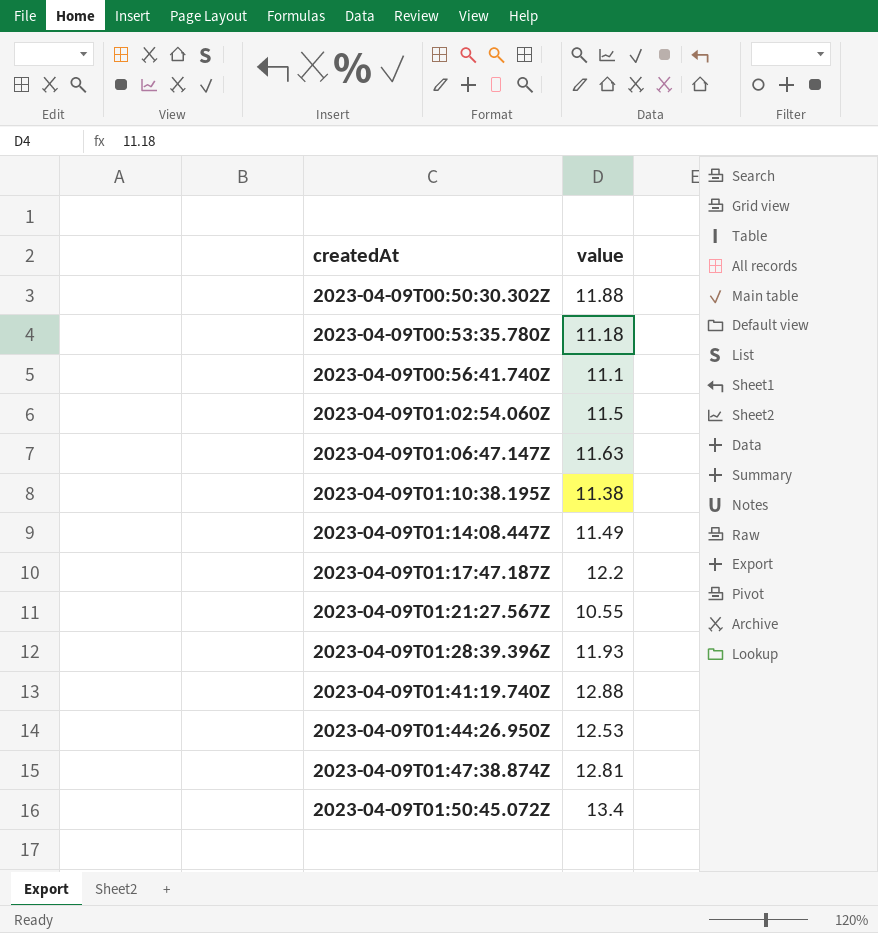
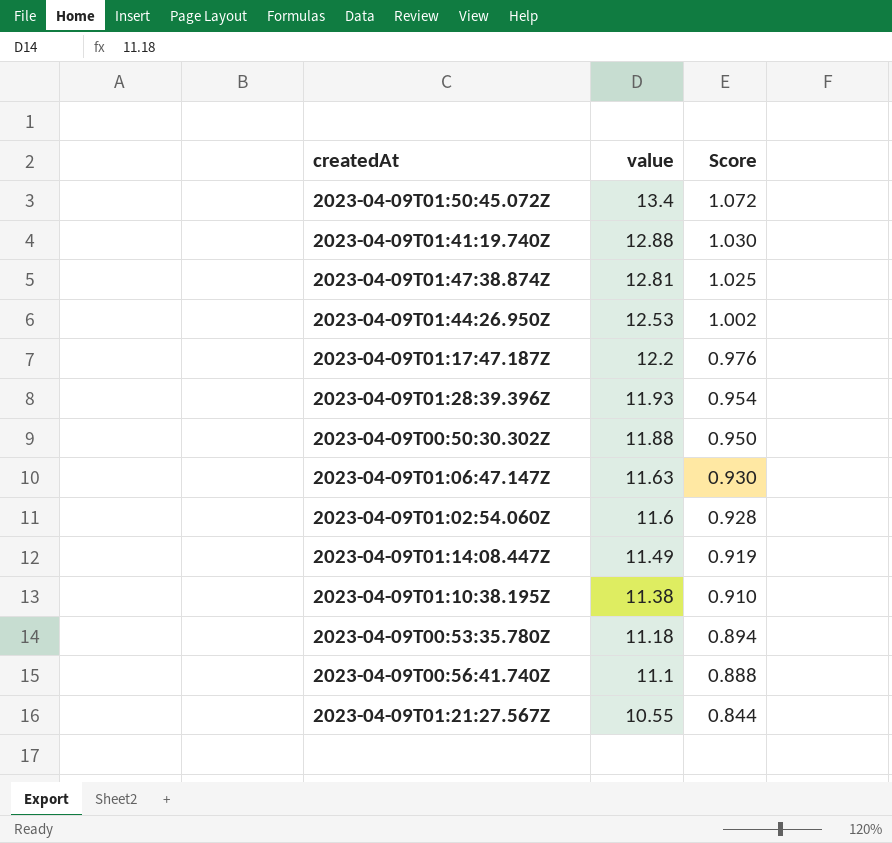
row order: createdAt ascending -> value descending
column Score | formula: none -> [value] * 0.08
2023-04-09T01:02:54.060Z | value: 11.5 -> 11.6

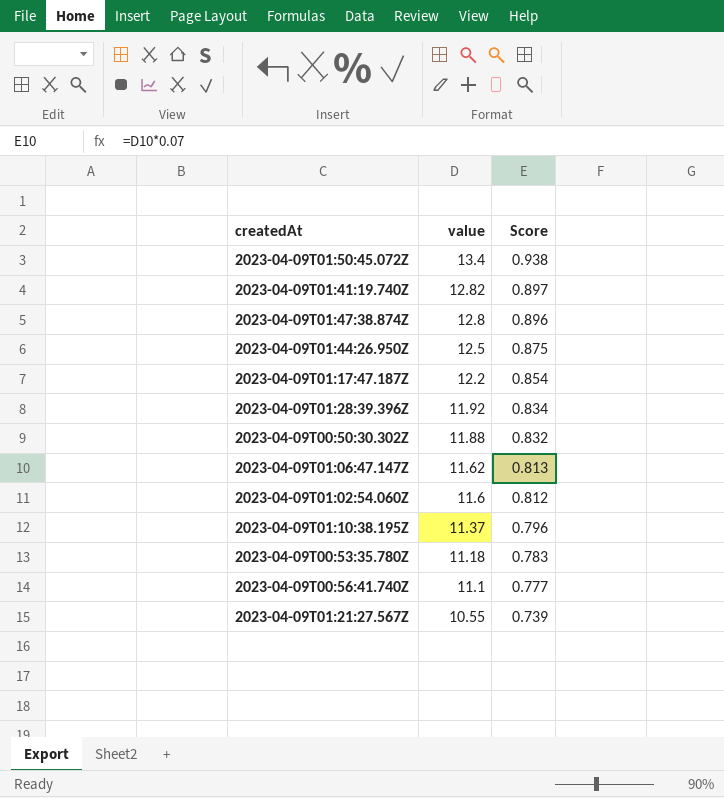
column Score | formula: [value] * 0.08 -> [value] * 0.07
row 2023-04-09T01:14:08.447Z: 11.49 | 0.919 -> none
2023-04-09T01:41:19.740Z | value: 12.88 -> 12.82
2023-04-09T01:47:38.874Z | value: 12.81 -> 12.8
2023-04-09T01:44:26.950Z | value: 12.53 -> 12.5
2023-04-09T01:28:39.396Z | value: 11.93 -> 11.92
2023-04-09T01:06:47.147Z | value: 11.63 -> 11.62
2023-04-09T01:10:38.195Z | value: 11.38 -> 11.37

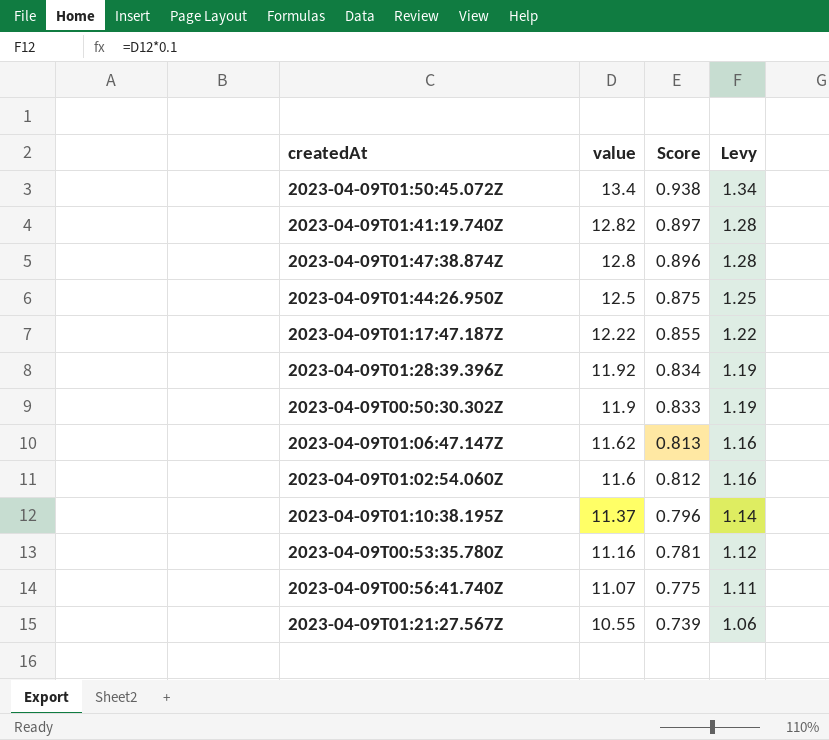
column Levy | formula: none -> [value] * 0.1
2023-04-09T01:17:47.187Z | value: 12.2 -> 12.22
2023-04-09T01:17:47.187Z | Score: 0.854 -> 0.855
2023-04-09T00:50:30.302Z | value: 11.88 -> 11.9
2023-04-09T00:50:30.302Z | Score: 0.832 -> 0.833
2023-04-09T00:53:35.780Z | value: 11.18 -> 11.16
2023-04-09T00:53:35.780Z | Score: 0.783 -> 0.781
2023-04-09T00:56:41.740Z | value: 11.1 -> 11.07
2023-04-09T00:56:41.740Z | Score: 0.777 -> 0.775

